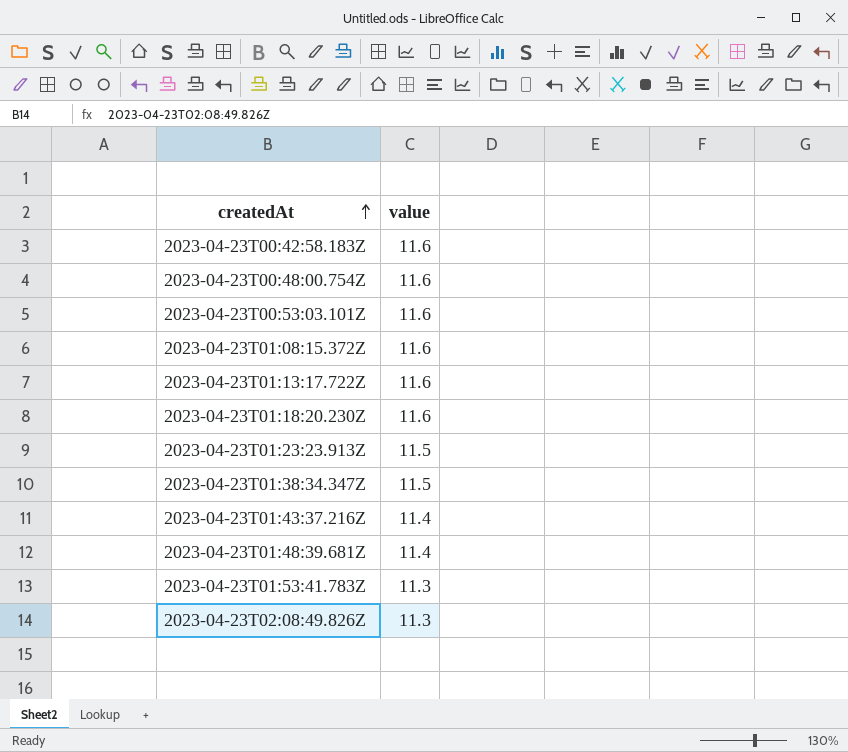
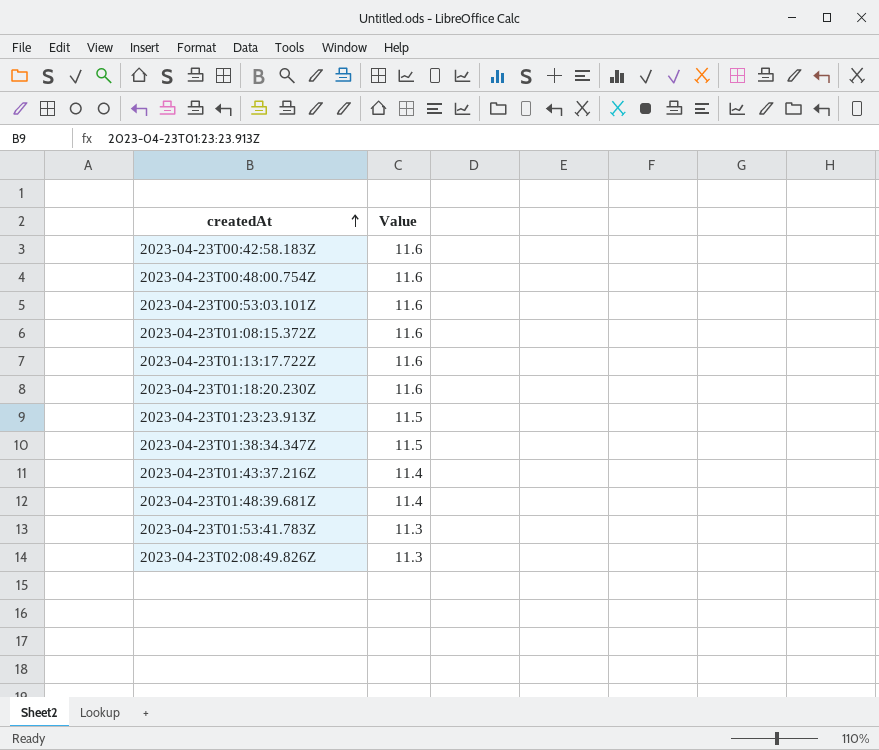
column name: value -> Value

